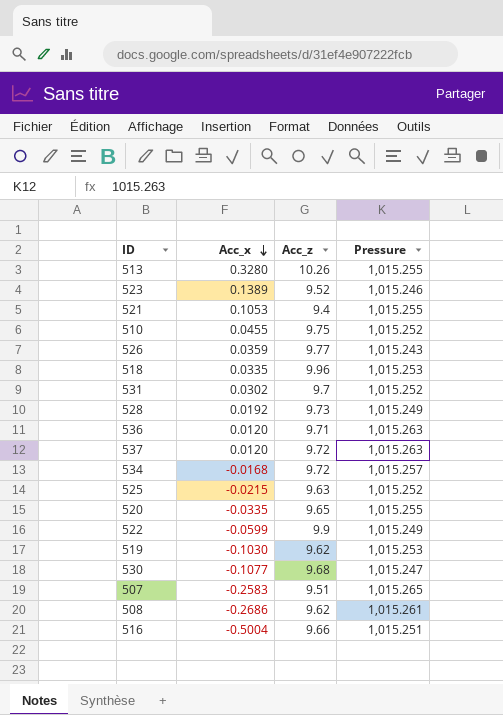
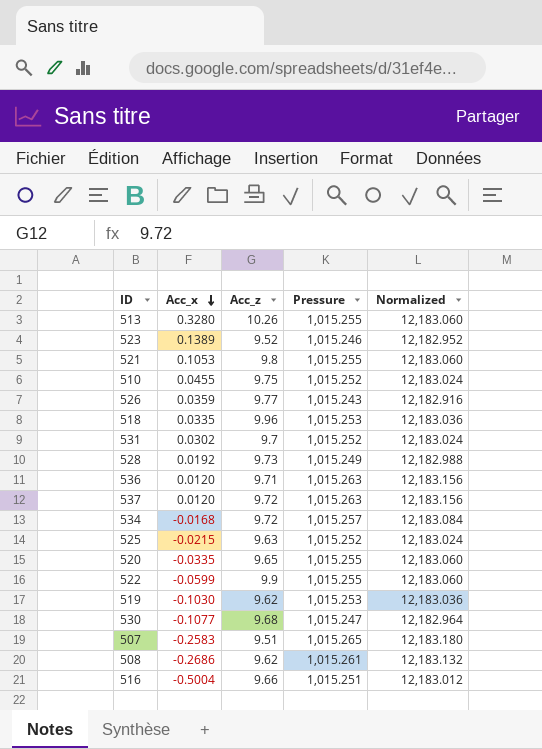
column Normalized | formula: none -> [Pressure] * 12
521 | Acc_z: 9.4 -> 9.8
522 | Pressure: 1,015.249 -> 1,015.255

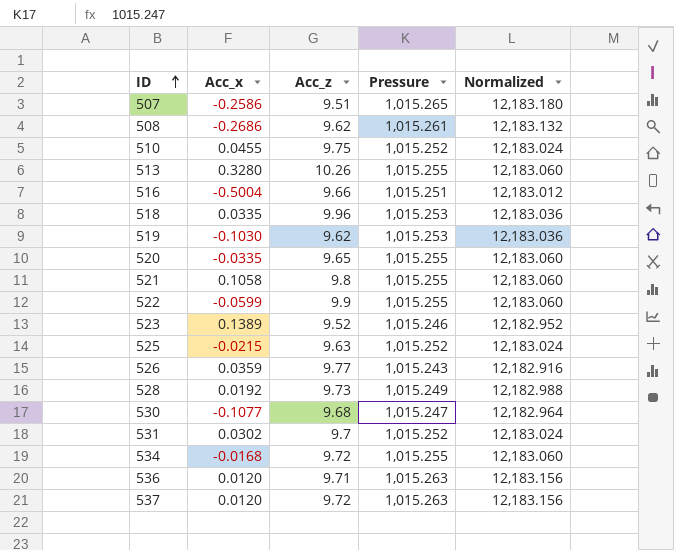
row order: Acc_x descending -> ID ascending
507 | Acc_x: -0.2583 -> -0.2586
521 | Acc_x: 0.1053 -> 0.1058
534 | Pressure: 1,015.257 -> 1,015.255
534 | Normalized: 12,183.084 -> 12,183.060

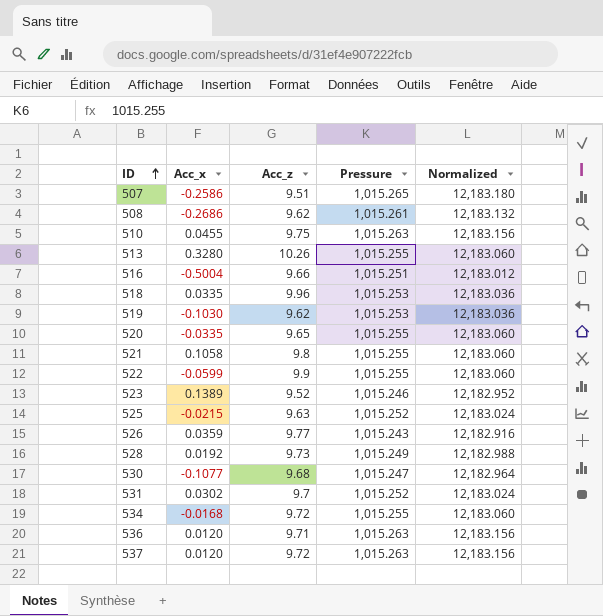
510 | Pressure: 1,015.252 -> 1,015.263
510 | Normalized: 12,183.024 -> 12,183.156

